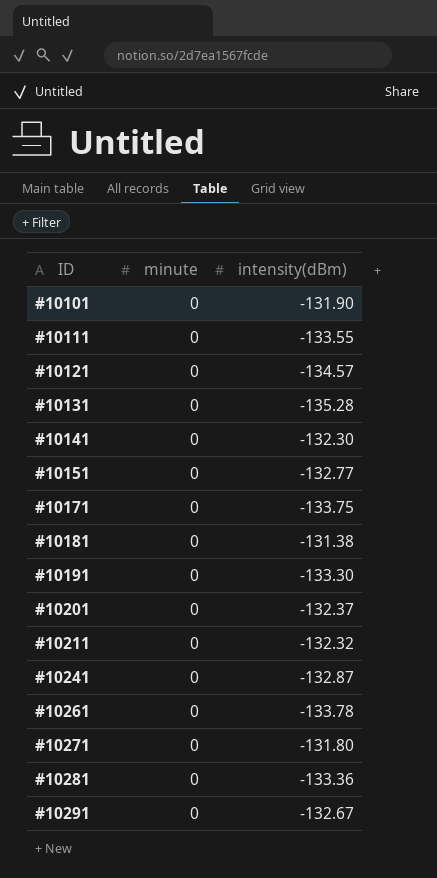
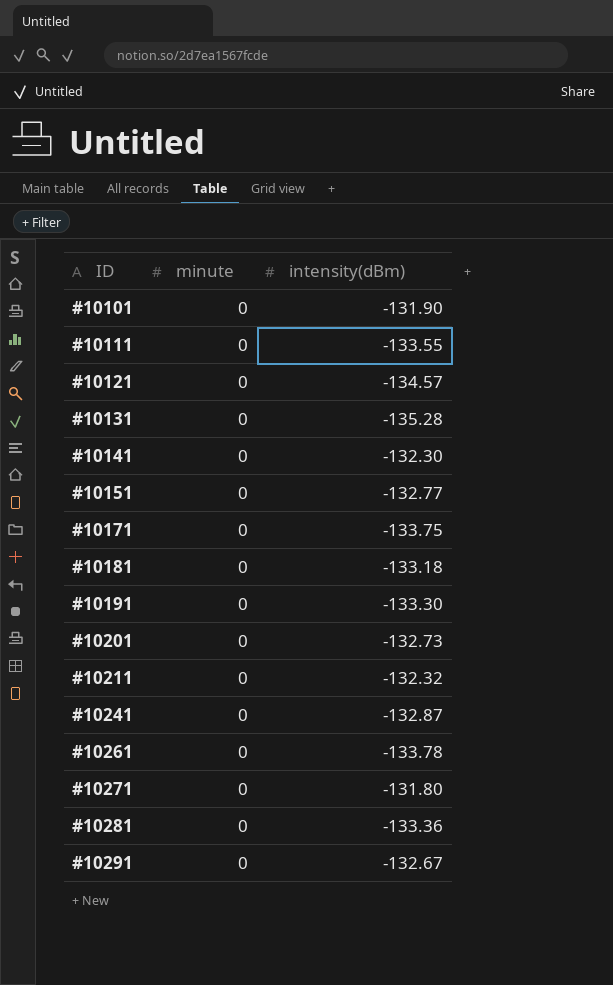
#10181 | intensity(dBm): -131.38 -> -133.18
#10201 | intensity(dBm): -132.37 -> -132.73

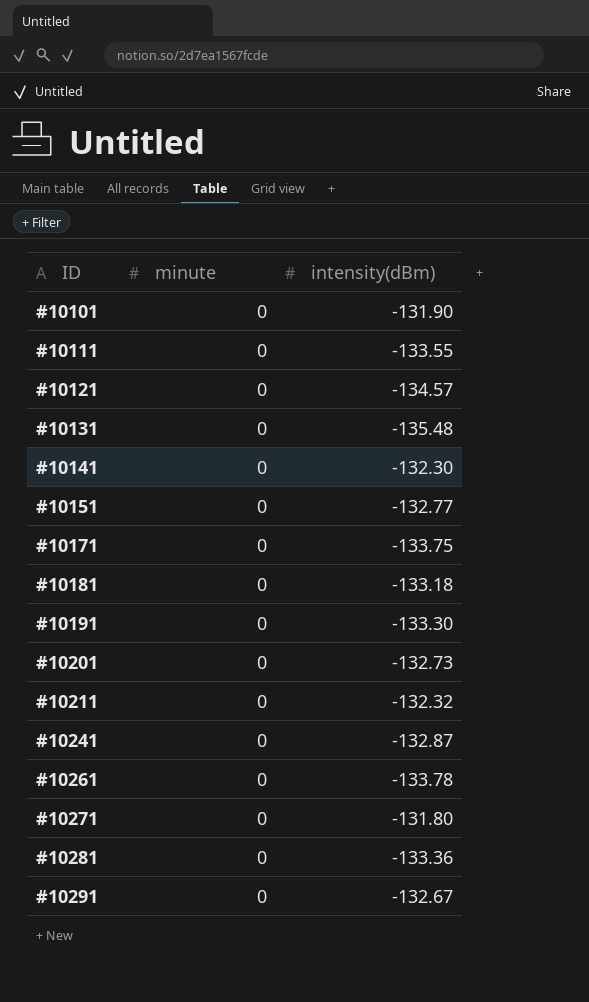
#10131 | intensity(dBm): -135.28 -> -135.48

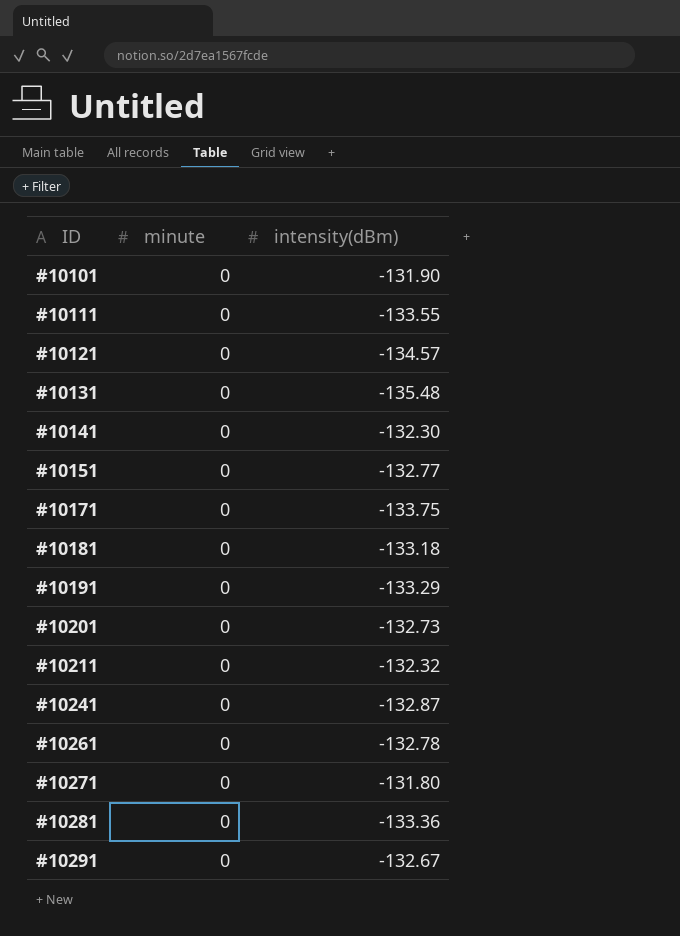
#10191 | intensity(dBm): -133.30 -> -133.29
#10261 | intensity(dBm): -133.78 -> -132.78

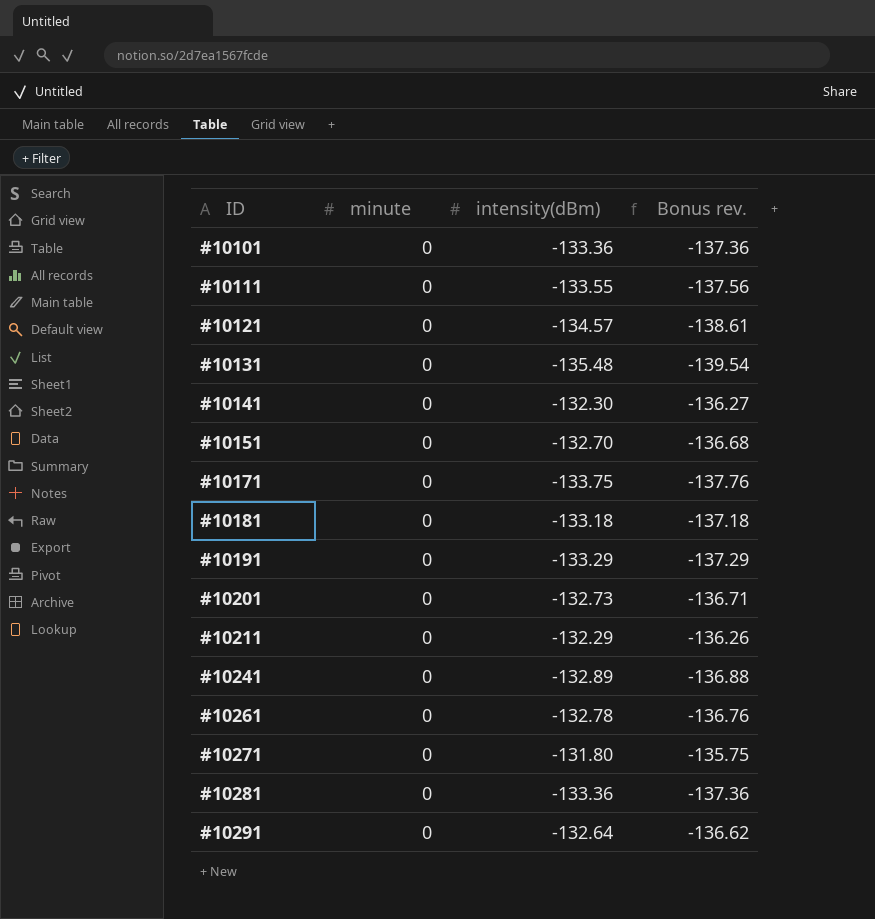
column Bonus rev. | formula: none -> [intensity(dBm)] * 1.03
#10101 | intensity(dBm): -131.90 -> -133.36
#10151 | intensity(dBm): -132.77 -> -132.70
#10211 | intensity(dBm): -132.32 -> -132.29
#10241 | intensity(dBm): -132.87 -> -132.89
#10291 | intensity(dBm): -132.67 -> -132.64

